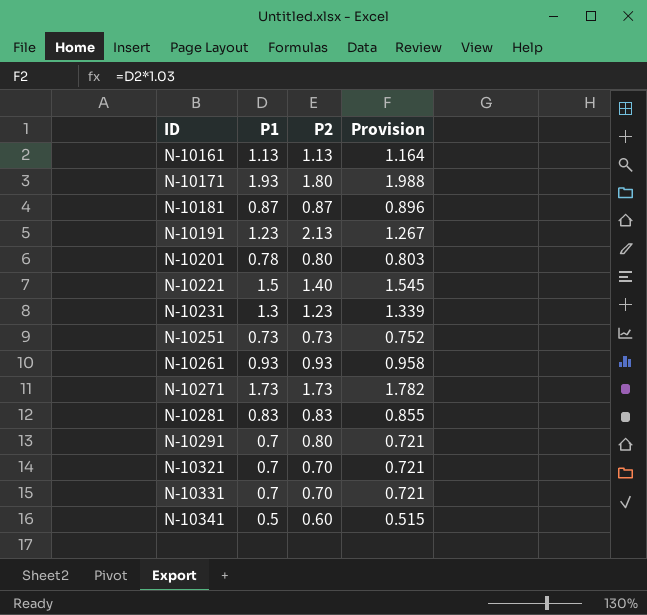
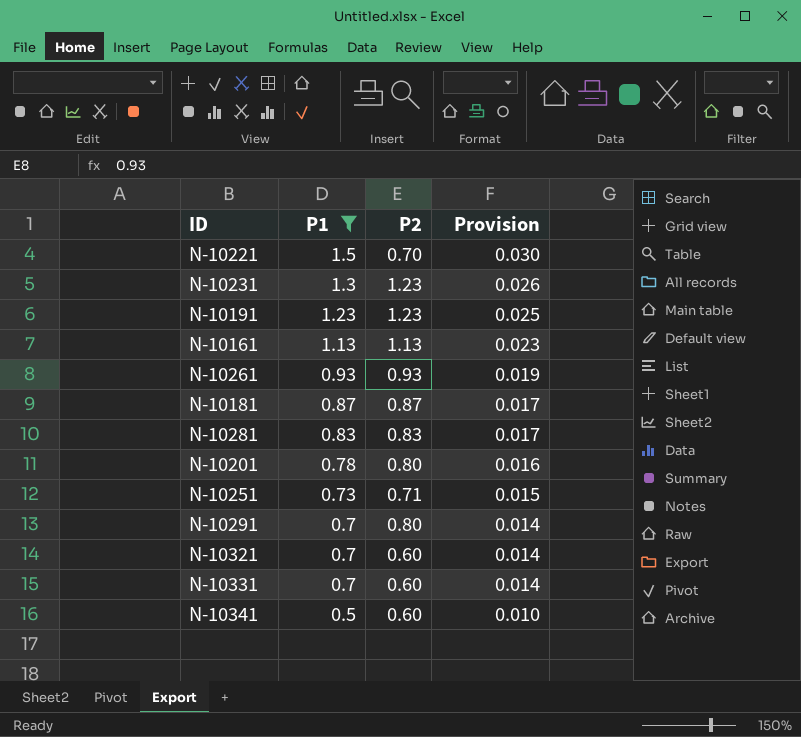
filter: none -> P1 <= 1.5
row order: ID ascending -> P1 descending
column Provision | formula: [P1] * 1.03 -> [P1] * 0.02
N-10221 | P2: 1.40 -> 0.70
N-10191 | P2: 2.13 -> 1.23
N-10251 | P2: 0.73 -> 0.71
N-10321 | P2: 0.70 -> 0.60
N-10331 | P2: 0.70 -> 0.60

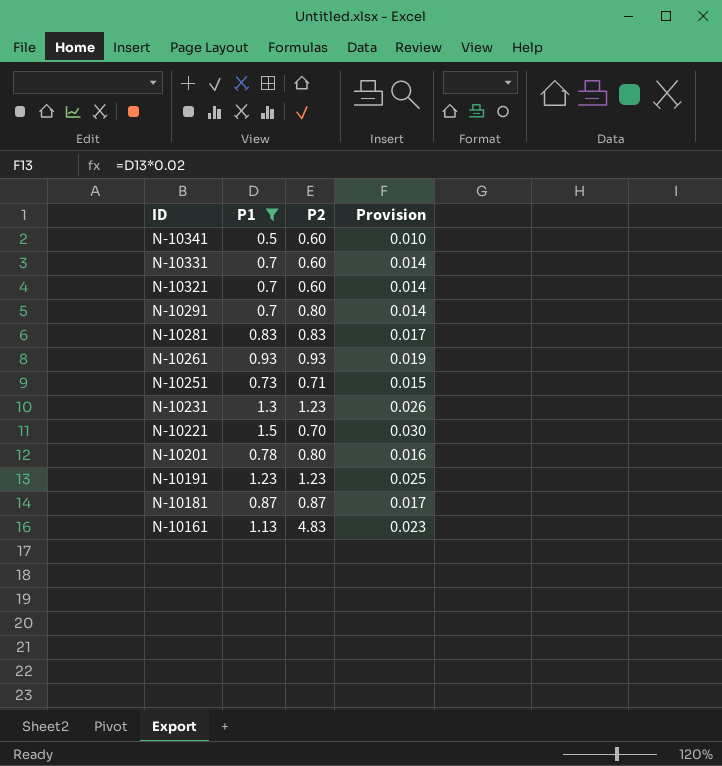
row order: P1 descending -> ID descending
N-10161 | P2: 1.13 -> 4.83

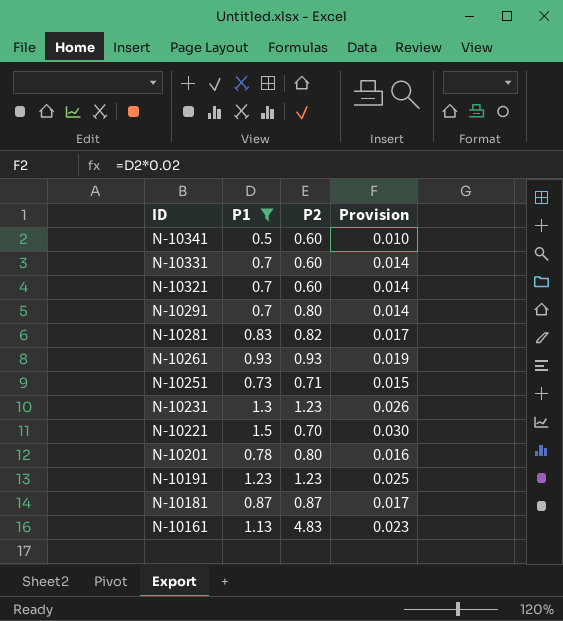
N-10281 | P2: 0.83 -> 0.82

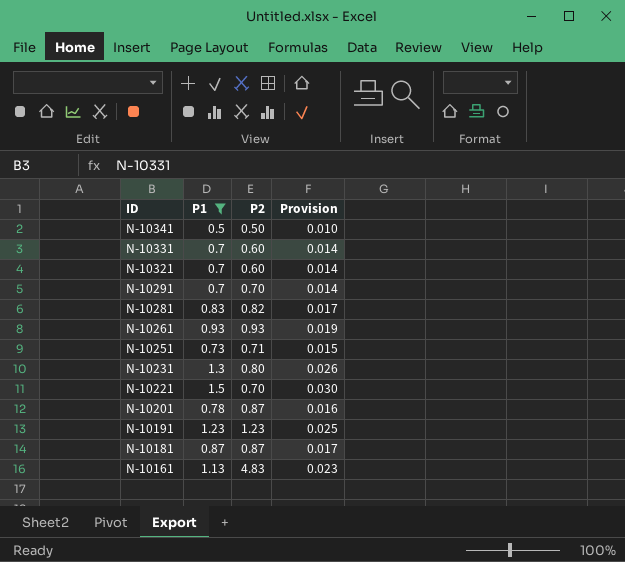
N-10341 | P2: 0.60 -> 0.50
N-10291 | P2: 0.80 -> 0.70
N-10231 | P2: 1.23 -> 0.80
N-10201 | P2: 0.80 -> 0.87

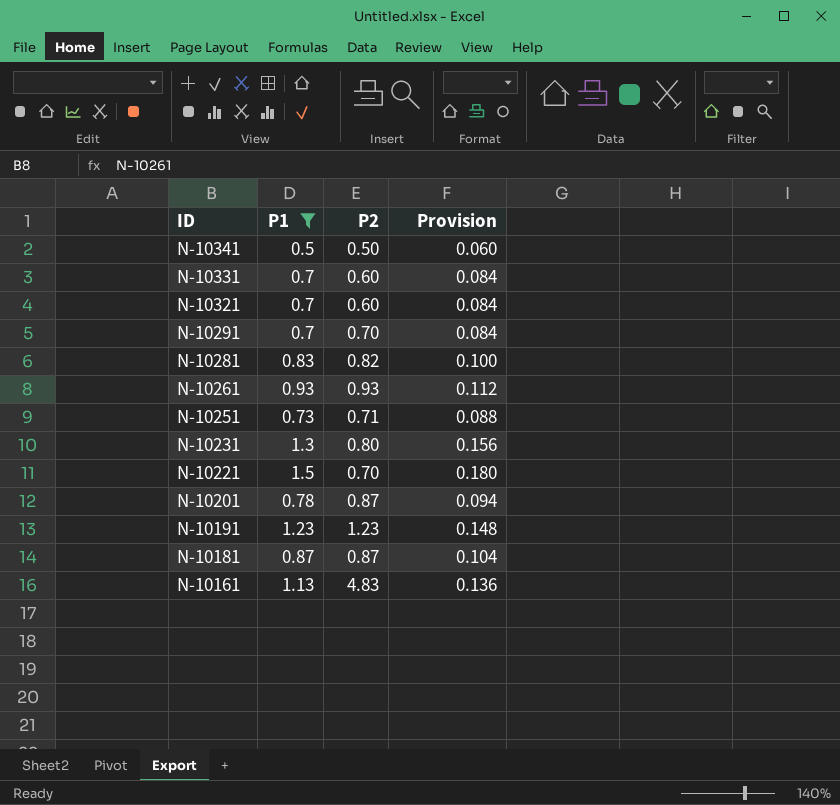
column Provision | formula: [P1] * 0.02 -> [P1] * 0.12

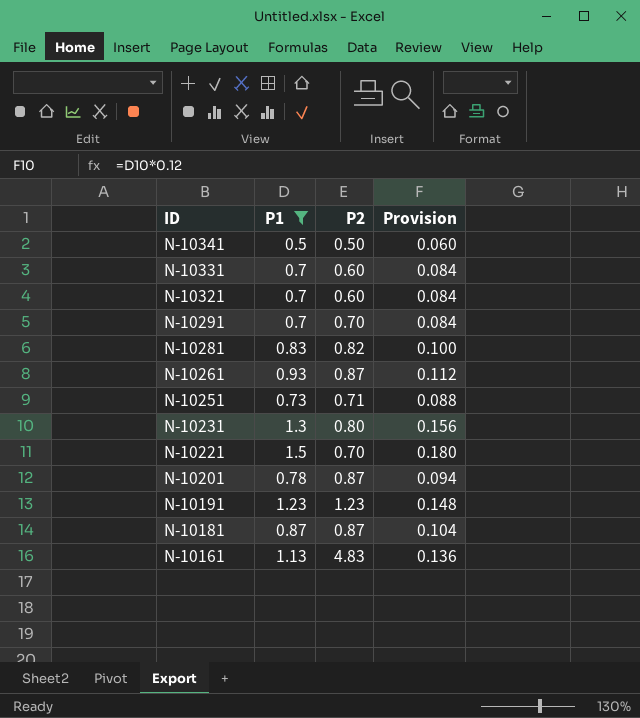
N-10261 | P2: 0.93 -> 0.87

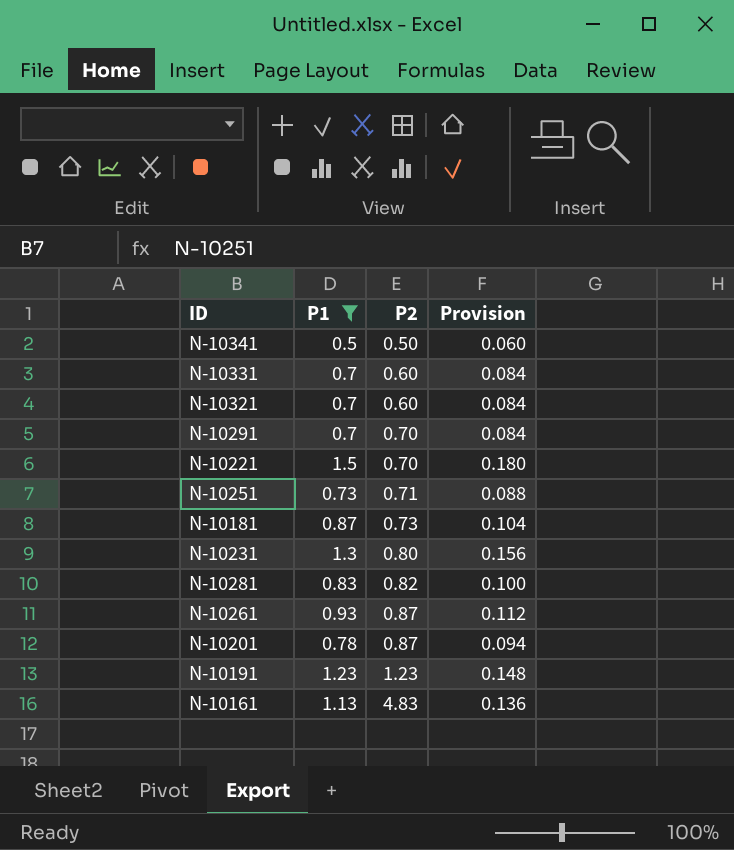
row order: ID descending -> P2 ascending
N-10181 | P2: 0.87 -> 0.73

